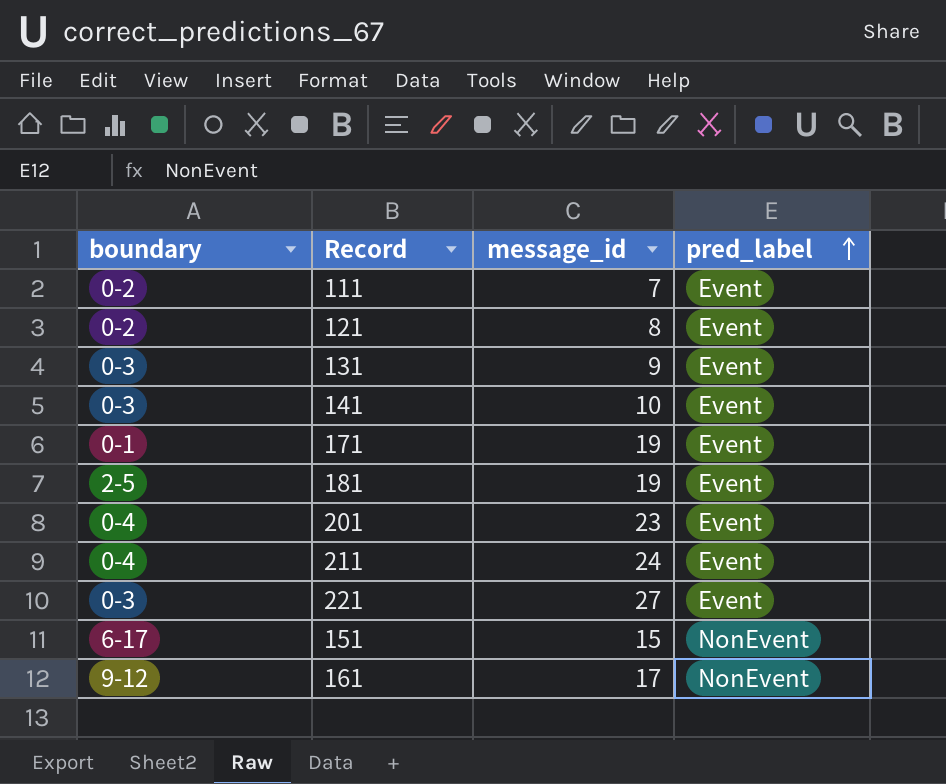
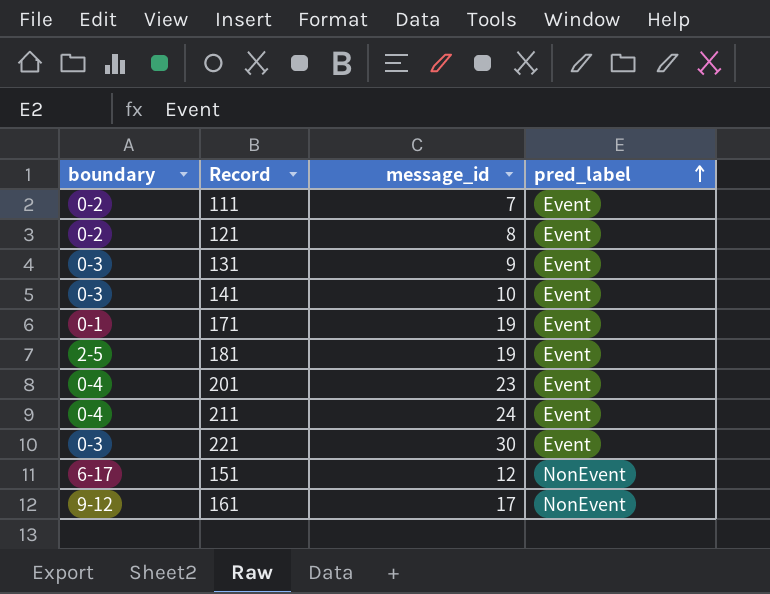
221 | message_id: 27 -> 30
151 | message_id: 15 -> 12

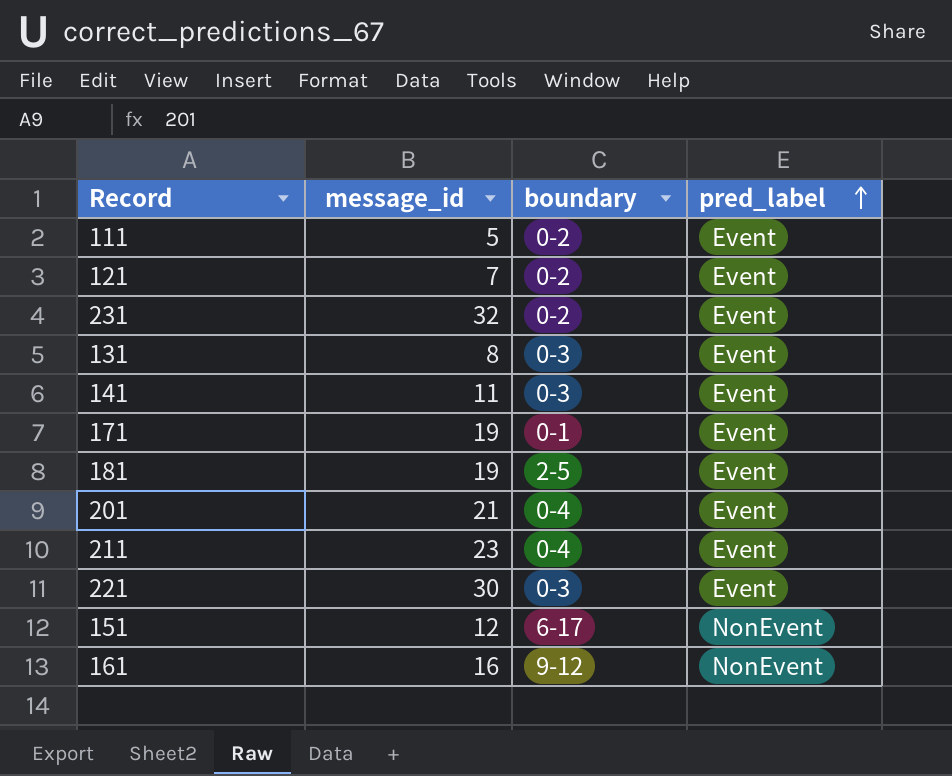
column boundary | position: 1 -> 3
111 | message_id: 7 -> 5
121 | message_id: 8 -> 7
row 231: none -> 32 | 0-2 | Event
131 | message_id: 9 -> 8
141 | message_id: 10 -> 11
201 | message_id: 23 -> 21
211 | message_id: 24 -> 23
161 | message_id: 17 -> 16

